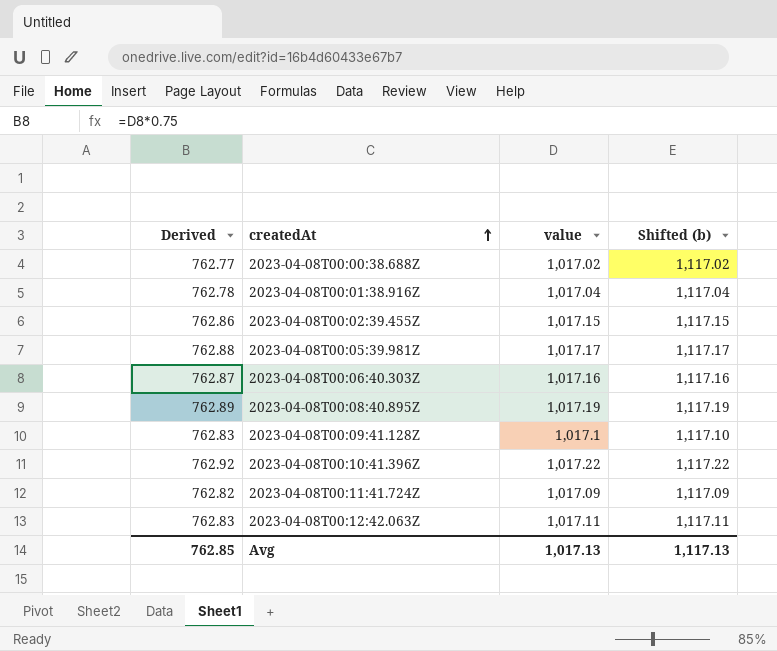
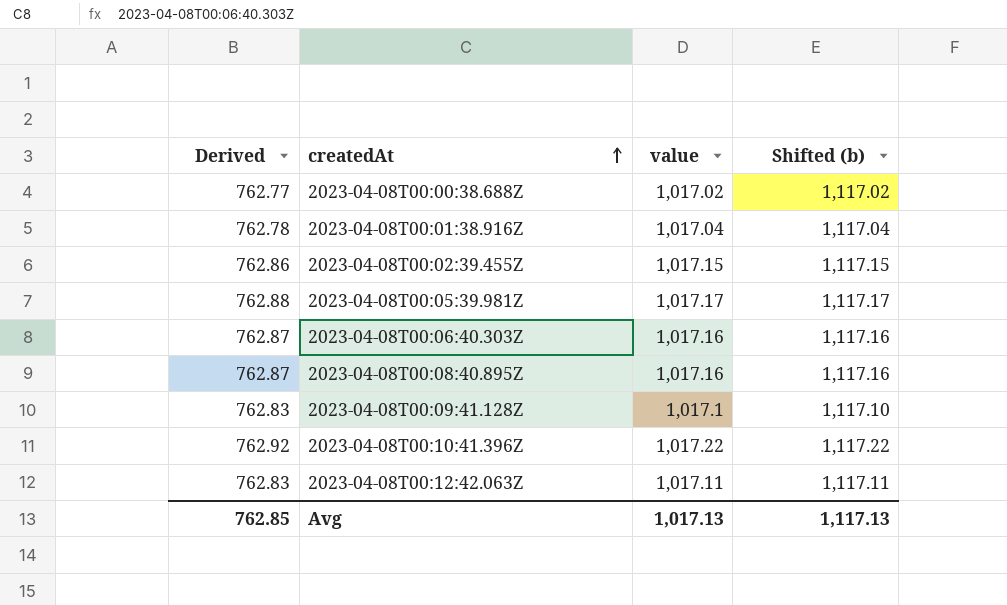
row 2023-04-08T00:11:41.724Z: 762.82 | 1,017.09 | 1,117.09 -> none
2023-04-08T00:08:40.895Z | Derived: 762.89 -> 762.87
2023-04-08T00:08:40.895Z | value: 1,017.19 -> 1,017.16
2023-04-08T00:08:40.895Z | Shifted (b): 1,117.19 -> 1,117.16

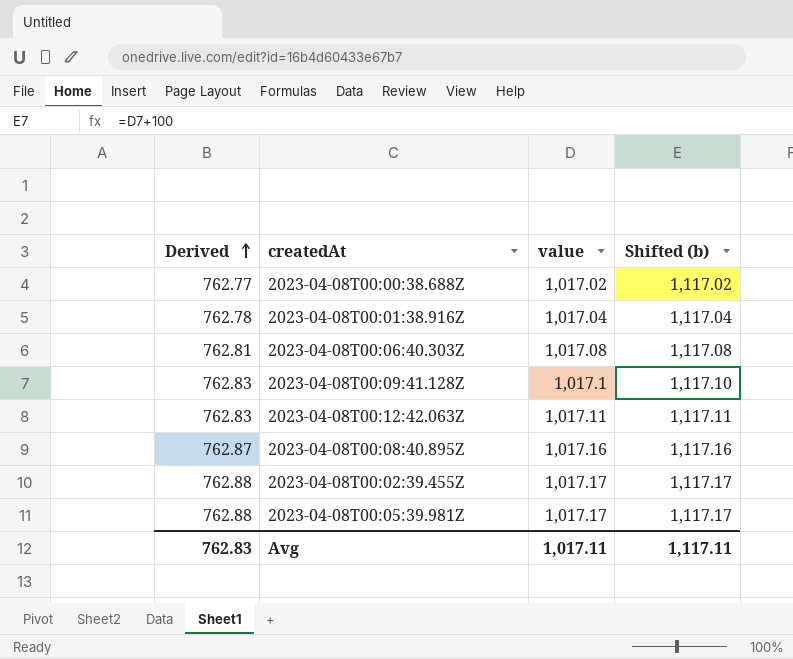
row order: createdAt ascending -> Derived ascending
row 2023-04-08T00:10:41.396Z: 762.92 | 1,017.22 | 1,117.22 -> none
2023-04-08T00:06:40.303Z | Derived: 762.87 -> 762.81
2023-04-08T00:06:40.303Z | value: 1,017.16 -> 1,017.08
2023-04-08T00:06:40.303Z | Shifted (b): 1,117.16 -> 1,117.08
2023-04-08T00:02:39.455Z | Derived: 762.86 -> 762.88
2023-04-08T00:02:39.455Z | value: 1,017.15 -> 1,017.17
2023-04-08T00:02:39.455Z | Shifted (b): 1,117.15 -> 1,117.17
Avg | Derived: 762.85 -> 762.83
Avg | value: 1,017.13 -> 1,017.11
Avg | Shifted (b): 1,117.13 -> 1,117.11

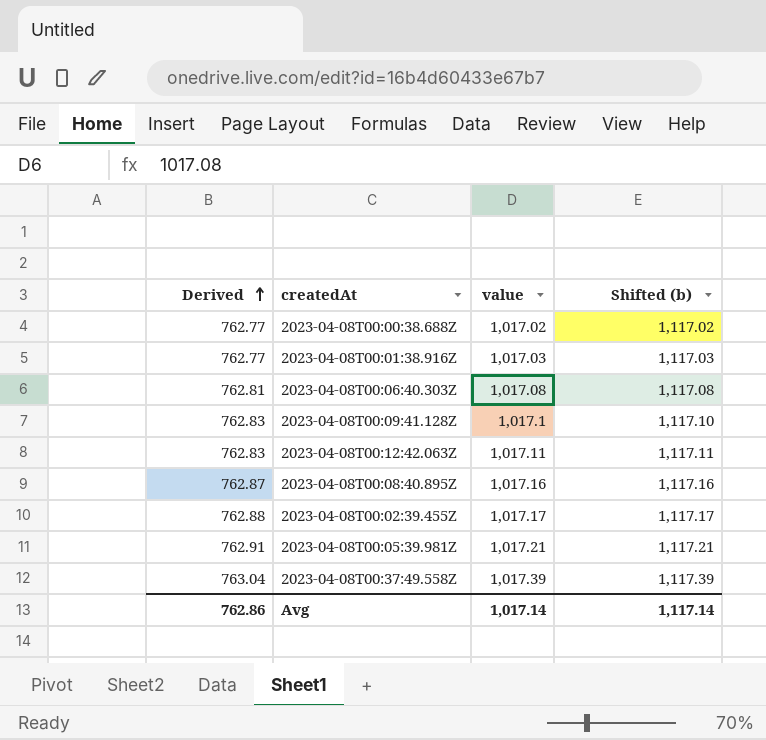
2023-04-08T00:01:38.916Z | Derived: 762.78 -> 762.77
2023-04-08T00:01:38.916Z | value: 1,017.04 -> 1,017.03
2023-04-08T00:01:38.916Z | Shifted (b): 1,117.04 -> 1,117.03
2023-04-08T00:05:39.981Z | Derived: 762.88 -> 762.91
2023-04-08T00:05:39.981Z | value: 1,017.17 -> 1,017.21
2023-04-08T00:05:39.981Z | Shifted (b): 1,117.17 -> 1,117.21
row 2023-04-08T00:37:49.558Z: none -> 763.04 | 1,017.39 | 1,117.39
Avg | Derived: 762.83 -> 762.86
Avg | value: 1,017.11 -> 1,017.14
Avg | Shifted (b): 1,117.11 -> 1,117.14

